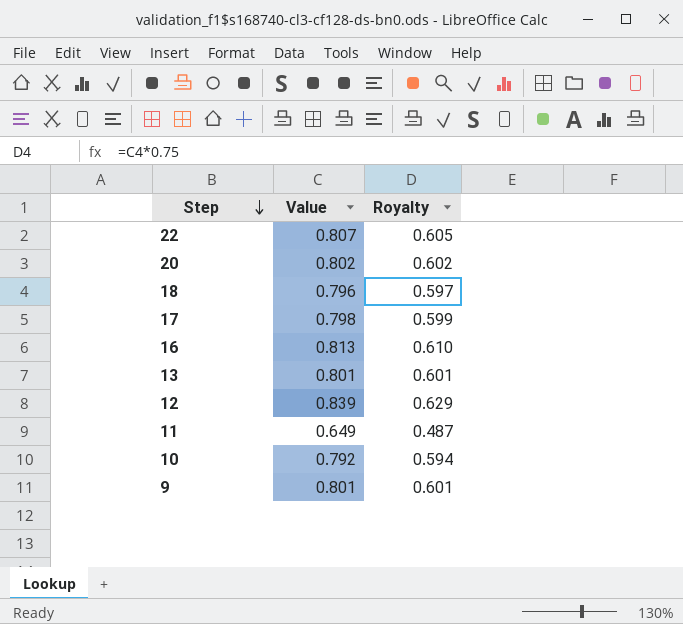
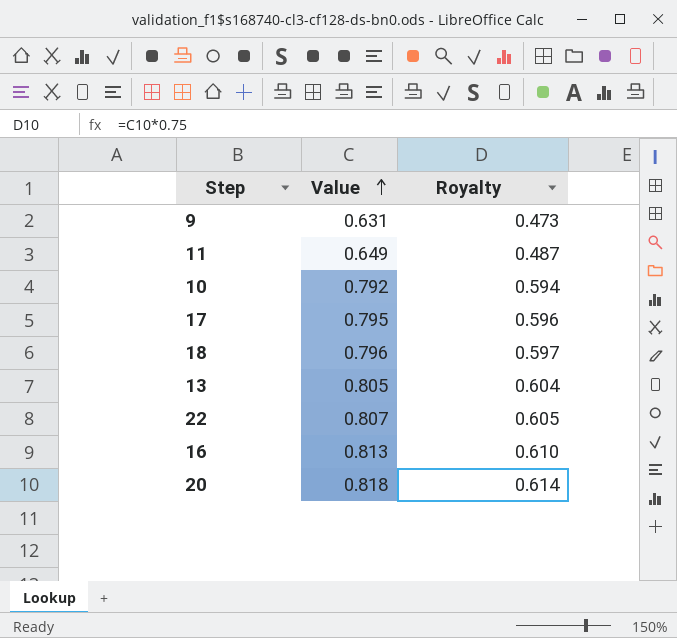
row order: Step descending -> Value ascending
row 12: 0.839 | 0.629 -> none
9 | Value: 0.801 -> 0.631
9 | Royalty: 0.601 -> 0.473
17 | Value: 0.798 -> 0.795
17 | Royalty: 0.599 -> 0.596
13 | Value: 0.801 -> 0.805
13 | Royalty: 0.601 -> 0.604
20 | Value: 0.802 -> 0.818
20 | Royalty: 0.602 -> 0.614

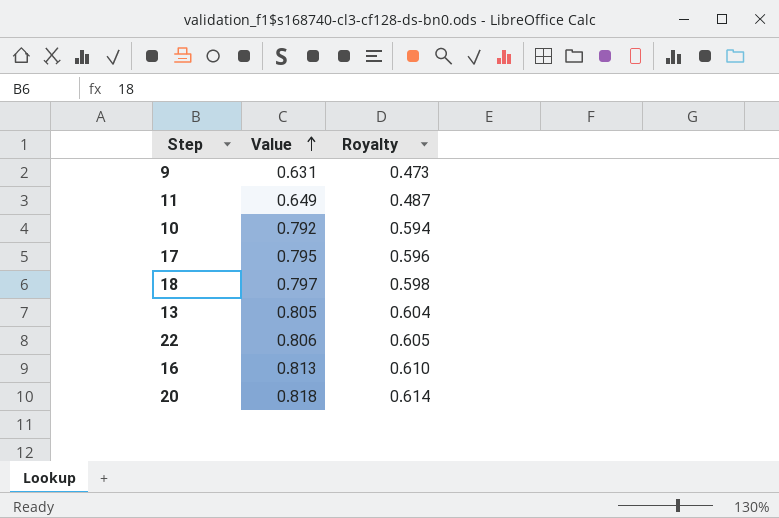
18 | Value: 0.796 -> 0.797
18 | Royalty: 0.597 -> 0.598
22 | Value: 0.807 -> 0.806

